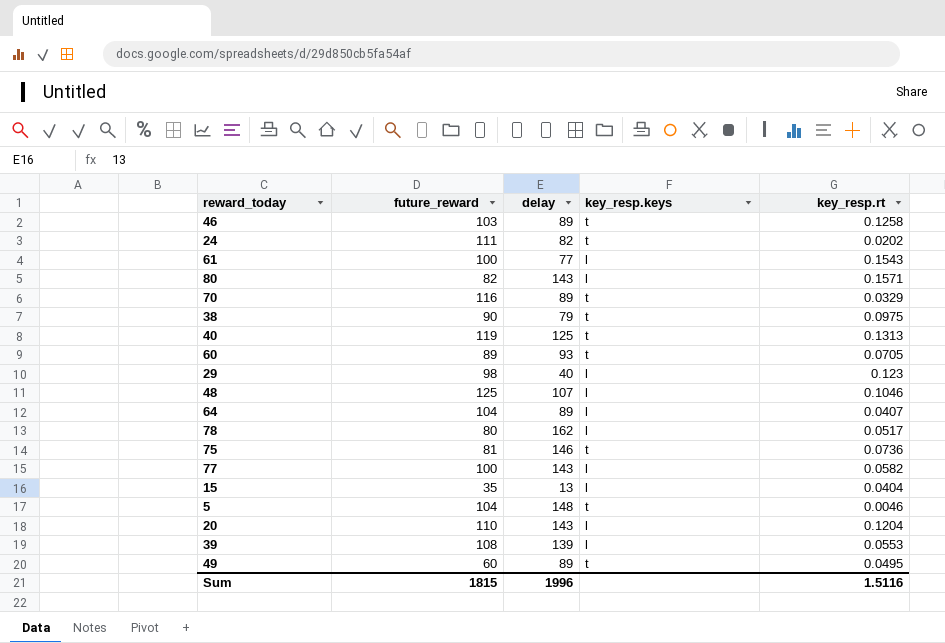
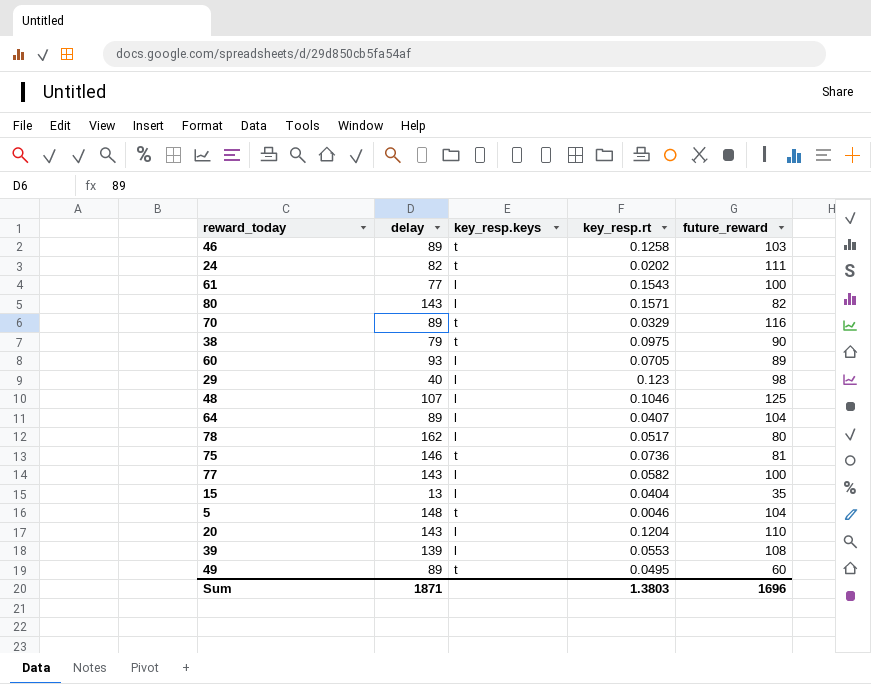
column future_reward | position: 2 -> 5
row 40: 119 | 125 | t | 0.1313 -> none
60 | key_resp.keys: t -> l
Sum | delay: 1996 -> 1871
Sum | key_resp.rt: 1.5116 -> 1.3803
Sum | future_reward: 1815 -> 1696

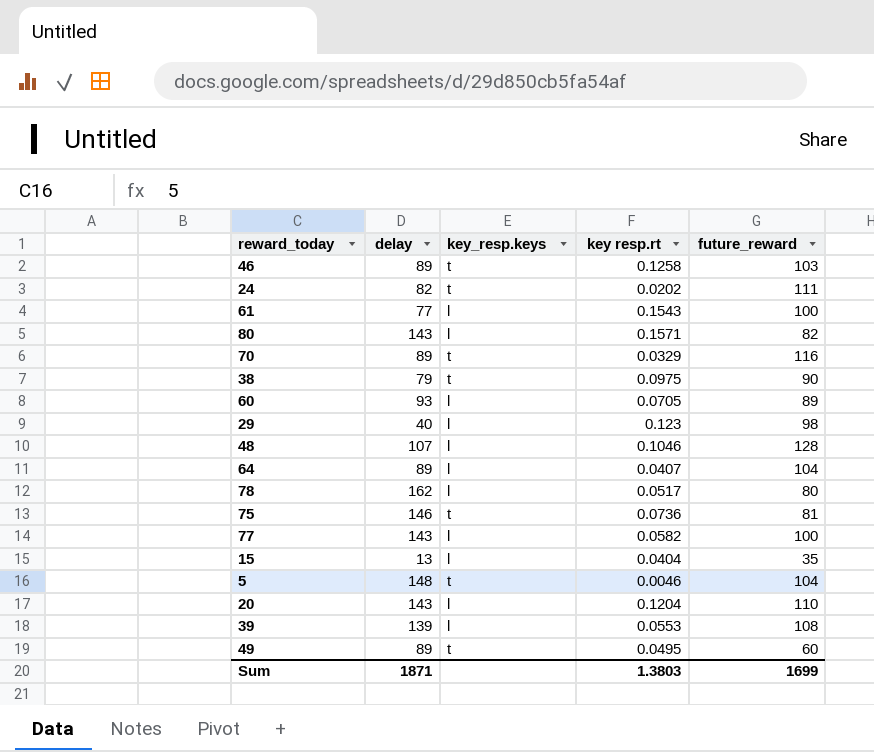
column name: key_resp.rt -> key resp.rt
48 | future_reward: 125 -> 128
Sum | future_reward: 1696 -> 1699

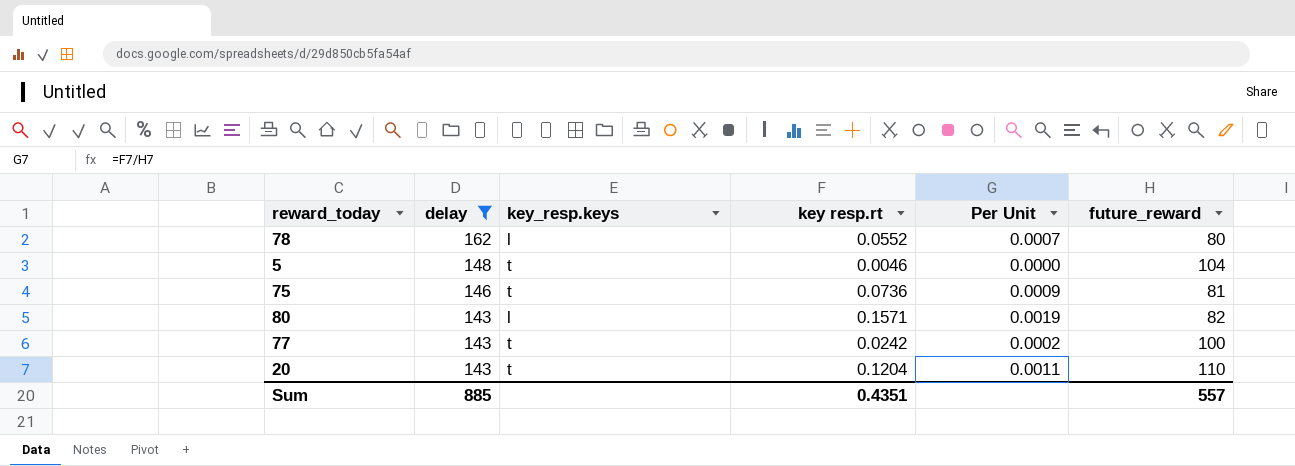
filter: none -> delay >= 143
row order: none -> delay descending
column Per Unit | formula: none -> [key resp.rt] / [future_reward]
78 | key resp.rt: 0.0517 -> 0.0552
77 | key_resp.keys: l -> t
77 | key resp.rt: 0.0582 -> 0.0242
20 | key_resp.keys: l -> t
Sum | delay: 1871 -> 885
Sum | key resp.rt: 1.3803 -> 0.4351
Sum | future_reward: 1699 -> 557

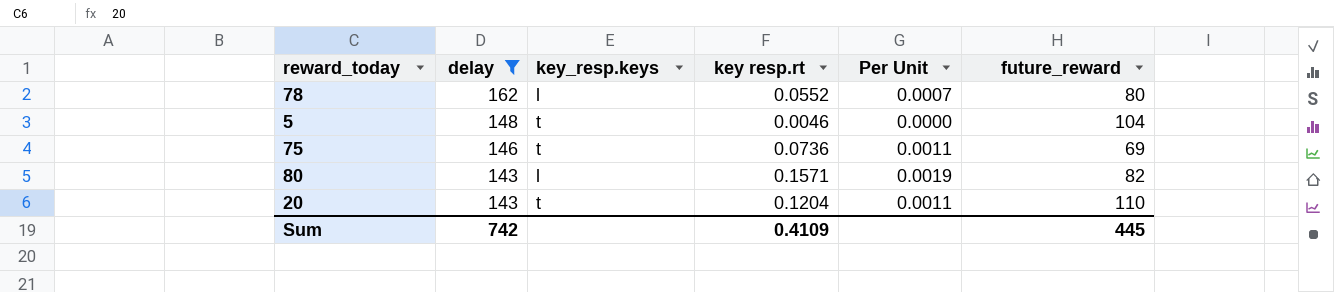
row 77: 143 | t | 0.0242 | 0.0002 | 100 -> none
75 | Per Unit: 0.0009 -> 0.0011
75 | future_reward: 81 -> 69
Sum | delay: 885 -> 742
Sum | key resp.rt: 0.4351 -> 0.4109
Sum | future_reward: 557 -> 445

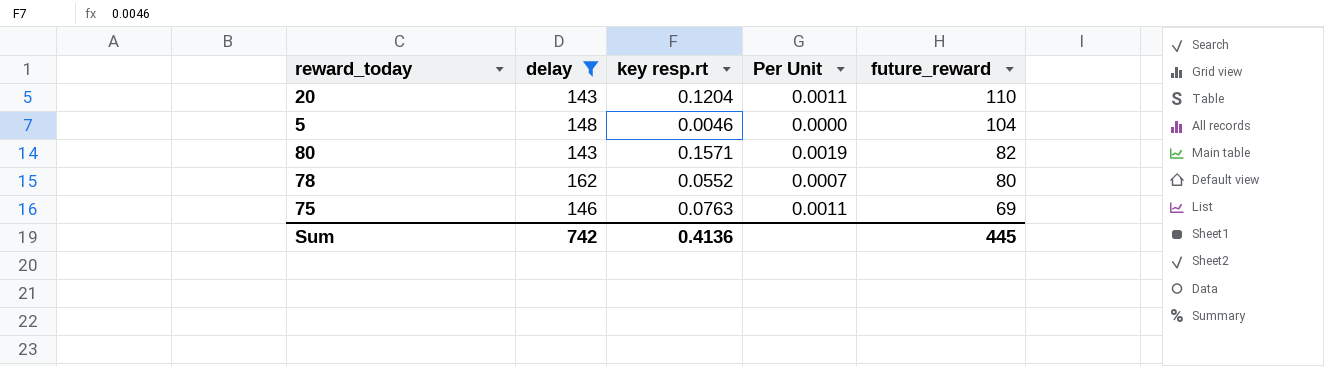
row order: delay descending -> future_reward descending
column key_resp.keys | position: 3 -> none
75 | key resp.rt: 0.0736 -> 0.0763
Sum | key resp.rt: 0.4109 -> 0.4136

